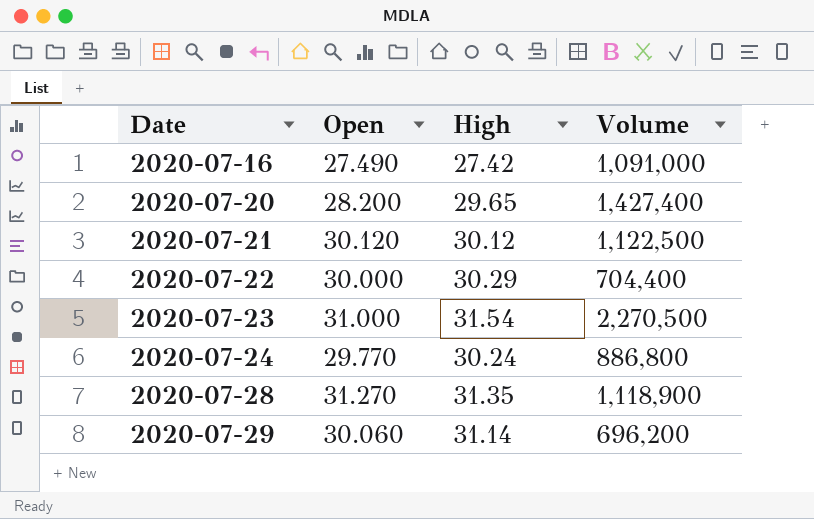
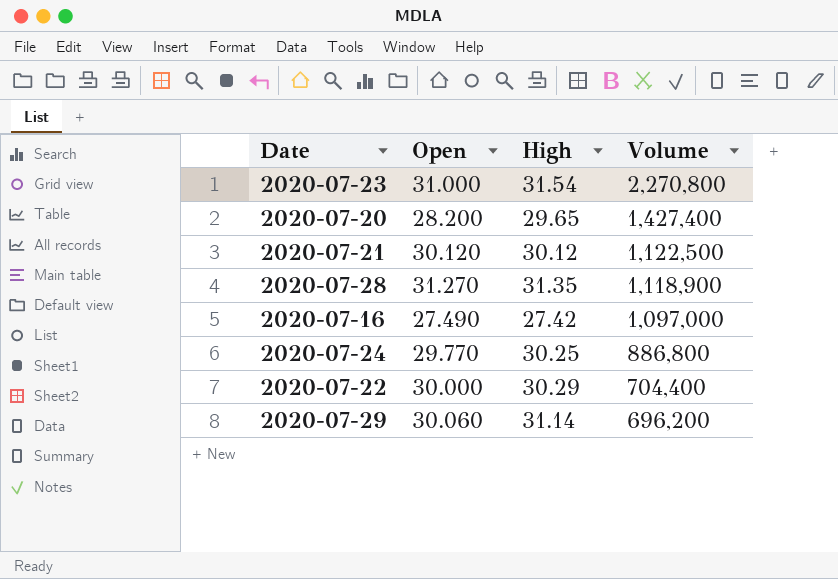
row order: Date ascending -> Volume descending
2020-07-23 | Volume: 2,270,500 -> 2,270,800
2020-07-16 | Volume: 1,091,000 -> 1,097,000
2020-07-24 | High: 30.24 -> 30.25

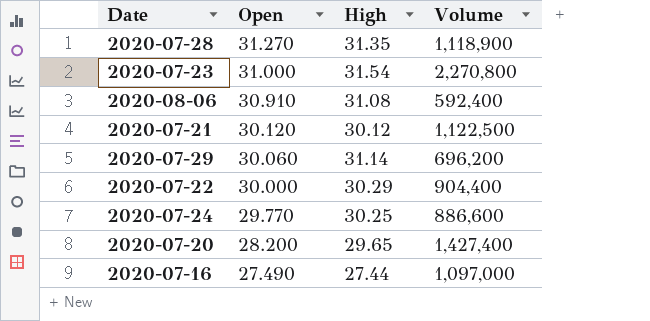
row order: Volume descending -> Open descending
row 2020-08-06: none -> 30.910 | 31.08 | 592,400
2020-07-22 | Volume: 704,400 -> 904,400
2020-07-24 | Volume: 886,800 -> 886,600
2020-07-16 | High: 27.42 -> 27.44

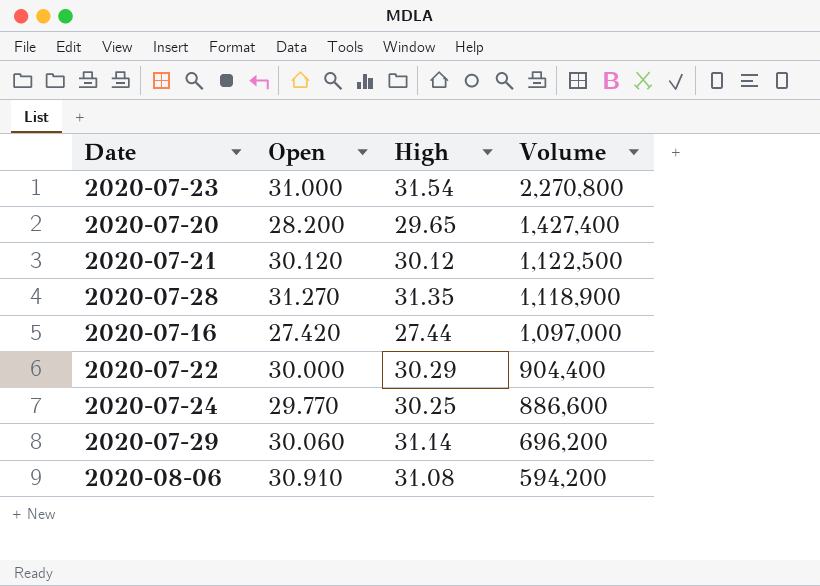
row order: Open descending -> Volume descending
2020-07-16 | Open: 27.490 -> 27.420
2020-08-06 | Volume: 592,400 -> 594,200

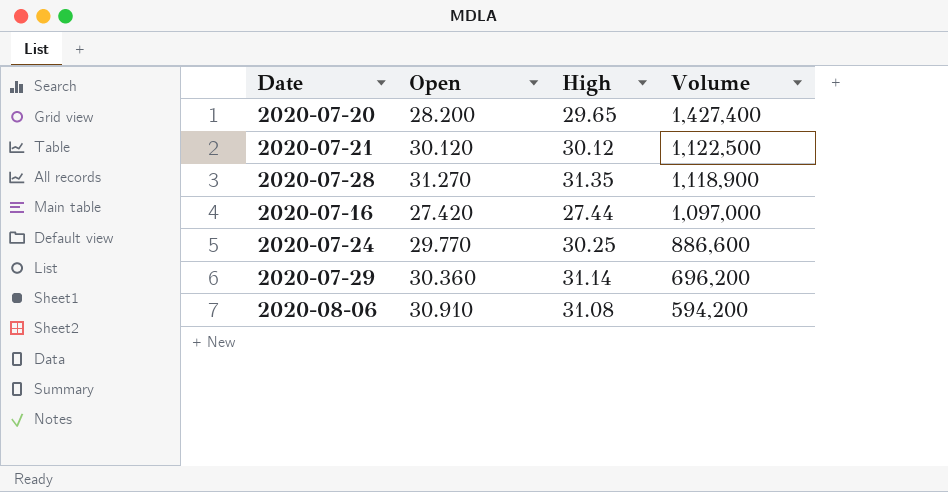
row 2020-07-23: 31.000 | 31.54 | 2,270,800 -> none
row 2020-07-22: 30.000 | 30.29 | 904,400 -> none
2020-07-29 | Open: 30.060 -> 30.360

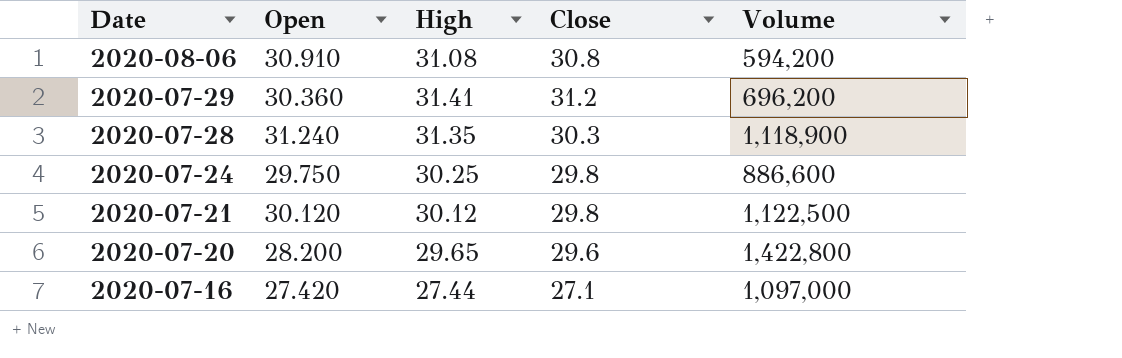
row order: Volume descending -> Date descending
column Close | position: none -> 4
2020-07-29 | High: 31.14 -> 31.41
2020-07-28 | Open: 31.270 -> 31.240
2020-07-24 | Open: 29.770 -> 29.750
2020-07-20 | Volume: 1,427,400 -> 1,422,800

